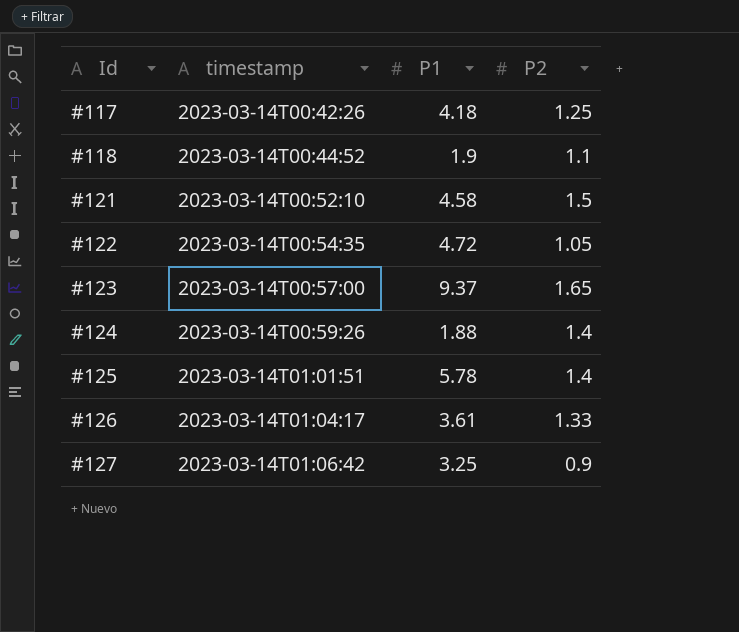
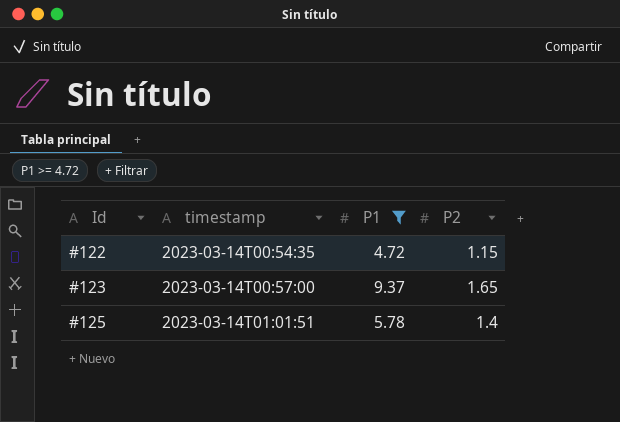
filter: none -> P1 >= 4.72
#122 | P2: 1.05 -> 1.15

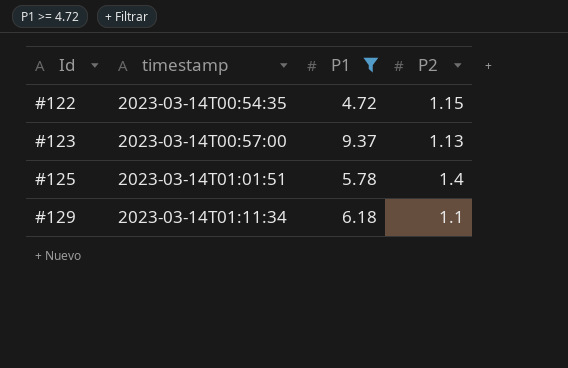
#123 | P2: 1.65 -> 1.13
row #129: none -> 2023-03-14T01:11:34 | 6.18 | 1.1

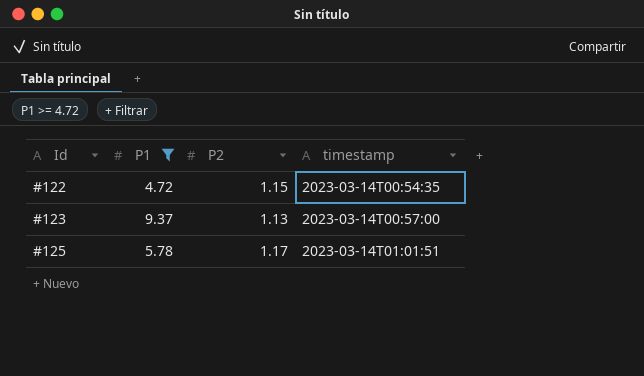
column timestamp | position: 2 -> 4
row #129: 2023-03-14T01:11:34 | 6.18 | 1.1 -> none
#125 | P2: 1.4 -> 1.17

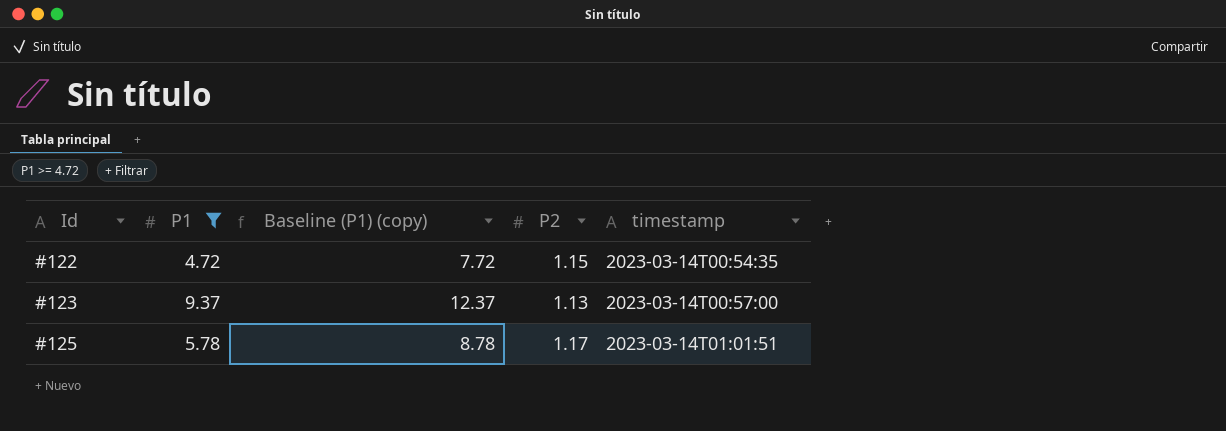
column Baseline (P1) (copy) | formula: none -> [P1] + 3

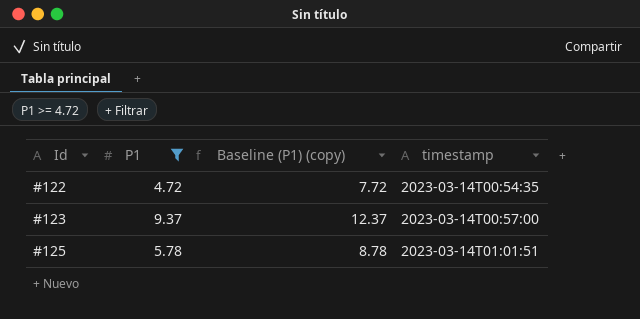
column P2 | position: 4 -> none

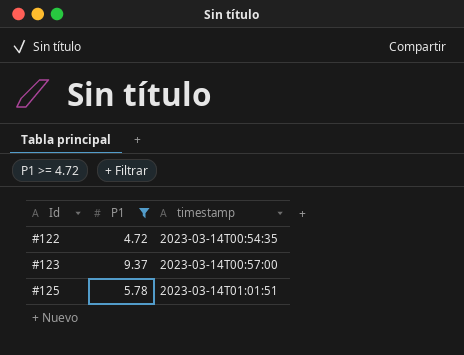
column Baseline (P1) (copy) | formula: [P1] + 3 -> none

